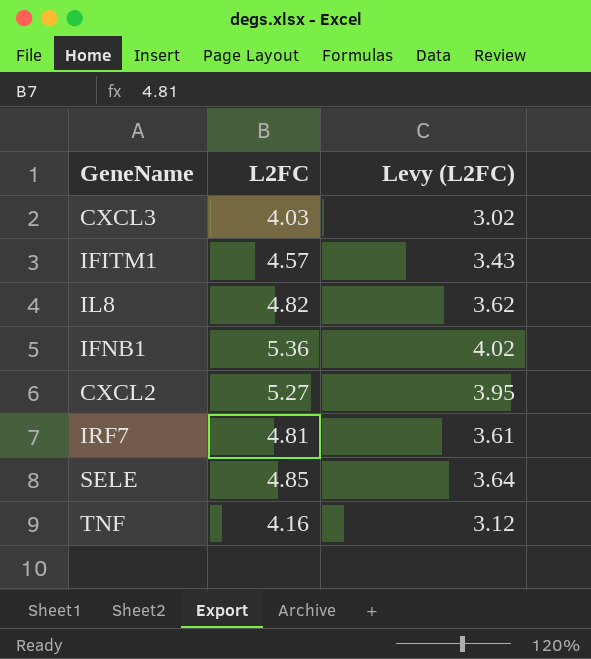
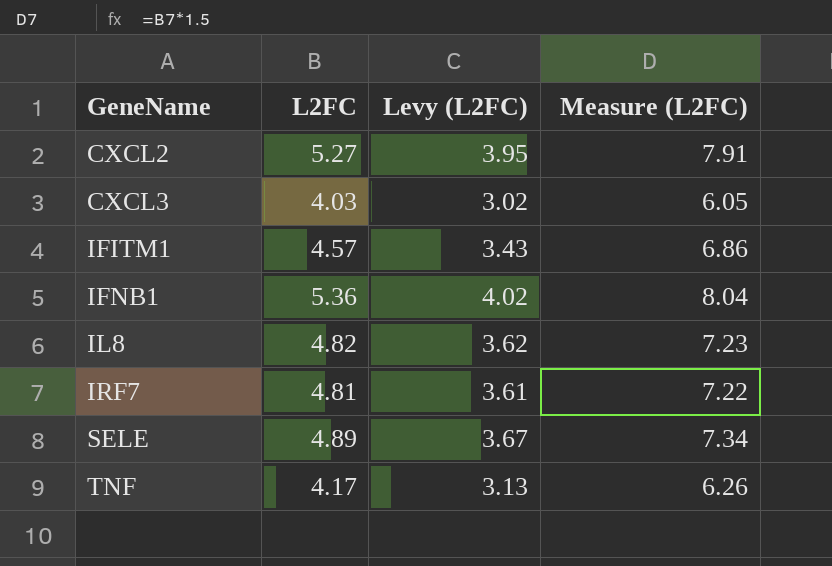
row order: none -> GeneName ascending
column Measure (L2FC) | formula: none -> [L2FC] * 1.5
SELE | L2FC: 4.85 -> 4.89
SELE | Levy (L2FC): 3.64 -> 3.67
TNF | L2FC: 4.16 -> 4.17
TNF | Levy (L2FC): 3.12 -> 3.13

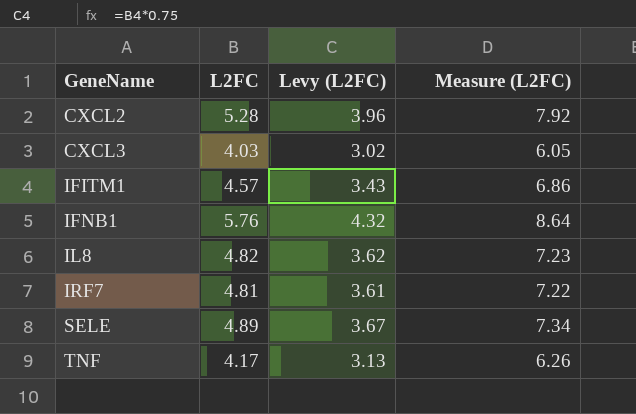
CXCL2 | L2FC: 5.27 -> 5.28
CXCL2 | Levy (L2FC): 3.95 -> 3.96
CXCL2 | Measure (L2FC): 7.91 -> 7.92
IFNB1 | L2FC: 5.36 -> 5.76
IFNB1 | Levy (L2FC): 4.02 -> 4.32
IFNB1 | Measure (L2FC): 8.04 -> 8.64

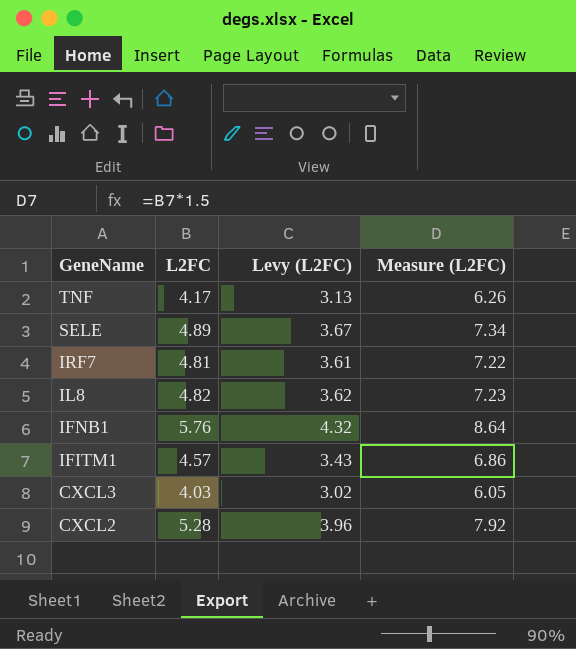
row order: GeneName ascending -> GeneName descending

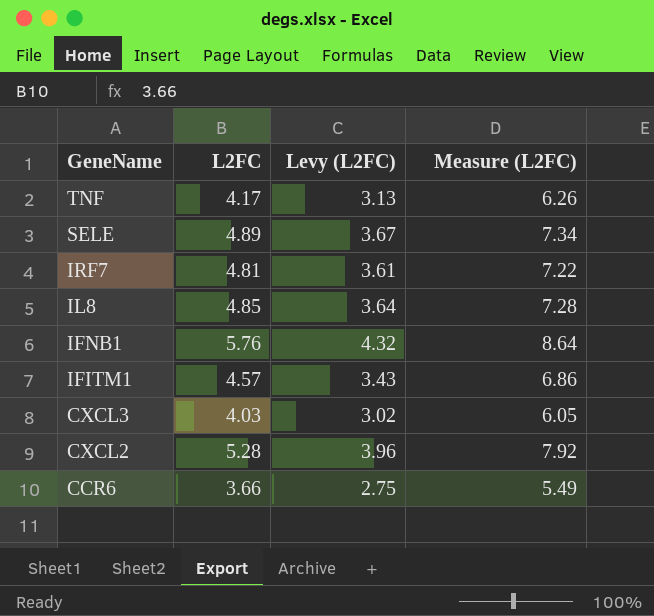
IL8 | L2FC: 4.82 -> 4.85
IL8 | Levy (L2FC): 3.62 -> 3.64
IL8 | Measure (L2FC): 7.23 -> 7.28
row CCR6: none -> 3.66 | 2.75 | 5.49

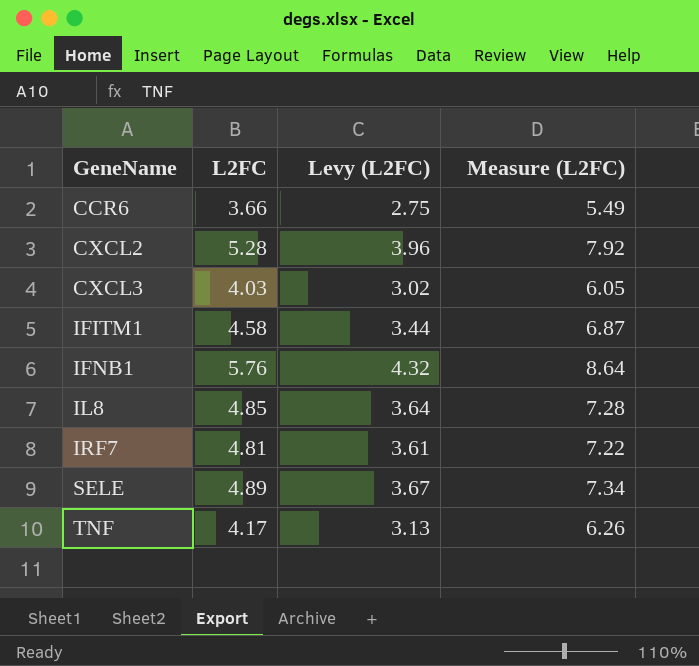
row order: GeneName descending -> GeneName ascending
IFITM1 | L2FC: 4.57 -> 4.58
IFITM1 | Levy (L2FC): 3.43 -> 3.44
IFITM1 | Measure (L2FC): 6.86 -> 6.87

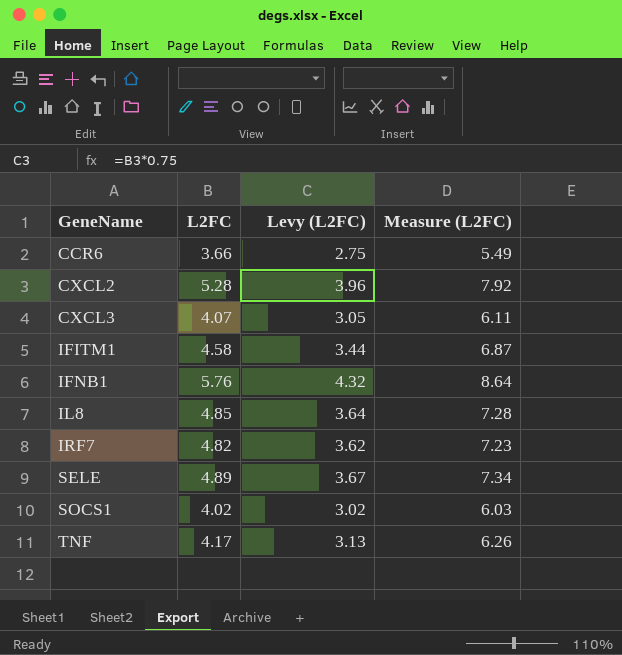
CXCL3 | L2FC: 4.03 -> 4.07
CXCL3 | Levy (L2FC): 3.02 -> 3.05
CXCL3 | Measure (L2FC): 6.05 -> 6.11
IRF7 | L2FC: 4.81 -> 4.82
IRF7 | Levy (L2FC): 3.61 -> 3.62
IRF7 | Measure (L2FC): 7.22 -> 7.23
row SOCS1: none -> 4.02 | 3.02 | 6.03

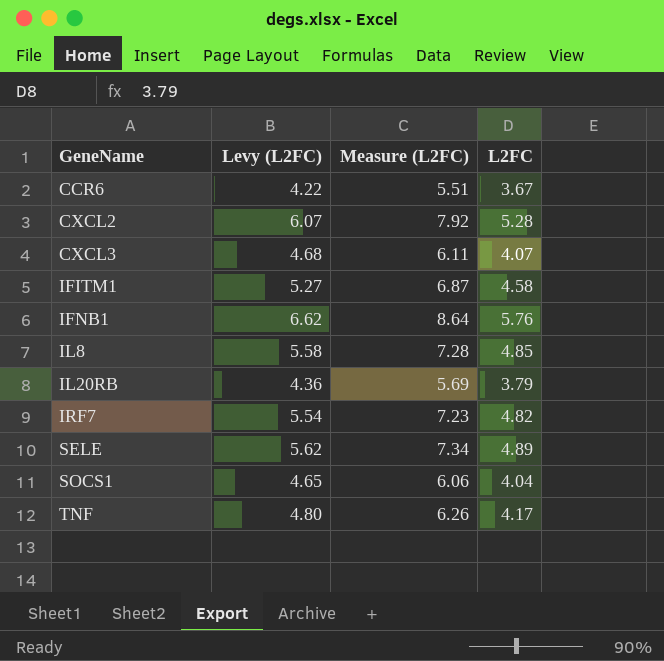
column Levy (L2FC) | formula: [L2FC] * 0.75 -> [L2FC] * 1.15
column L2FC | position: 2 -> 4
CCR6 | Measure (L2FC): 5.49 -> 5.51
CCR6 | L2FC: 3.66 -> 3.67
row IL20RB: none -> 4.36 | 5.69 | 3.79
SOCS1 | Measure (L2FC): 6.03 -> 6.06
SOCS1 | L2FC: 4.02 -> 4.04

